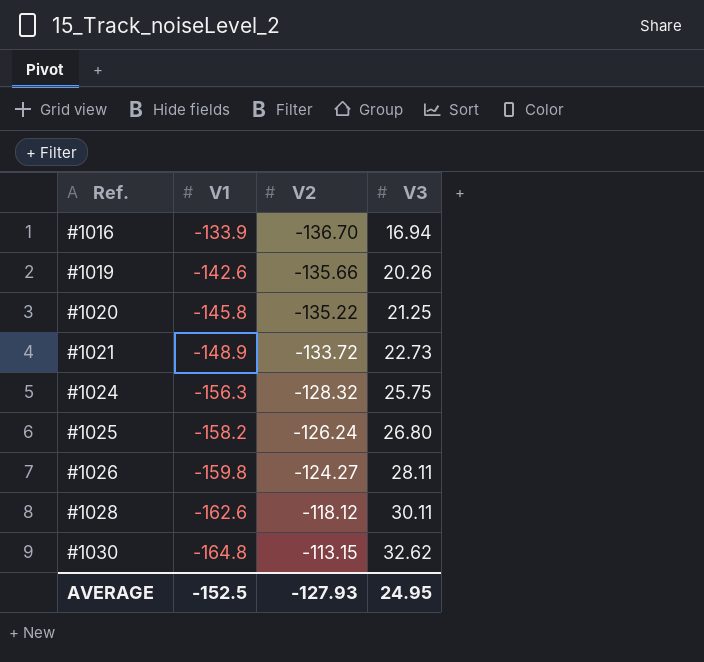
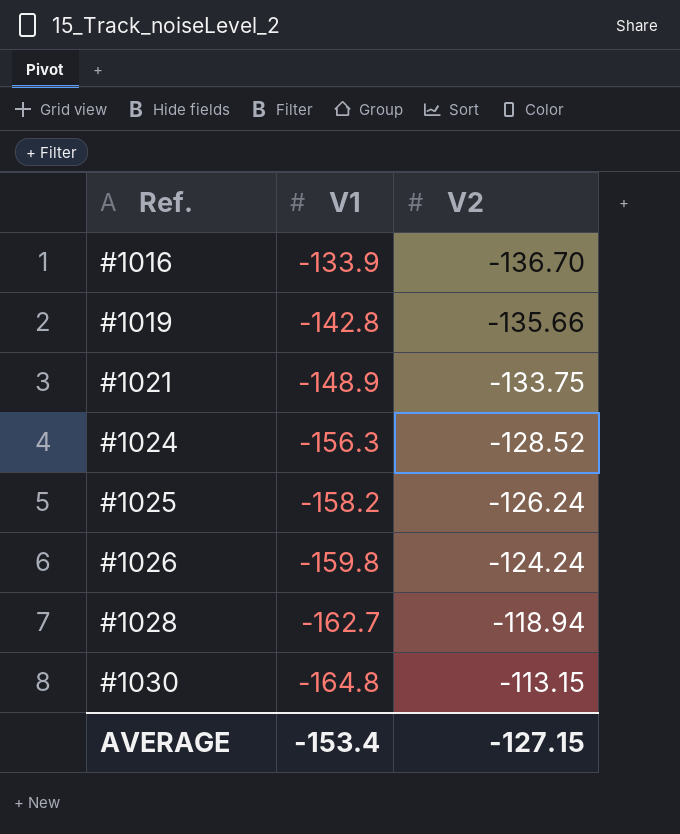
column V3 | position: 4 -> none
row #1020: -145.8 | -135.22 | 21.25 -> none
#1019 | V1: -142.6 -> -142.8
#1021 | V2: -133.72 -> -133.75
#1024 | V2: -128.32 -> -128.52
#1026 | V2: -124.27 -> -124.24
#1028 | V1: -162.6 -> -162.7
#1028 | V2: -118.12 -> -118.94
AVERAGE | V1: -152.5 -> -153.4
AVERAGE | V2: -127.93 -> -127.15

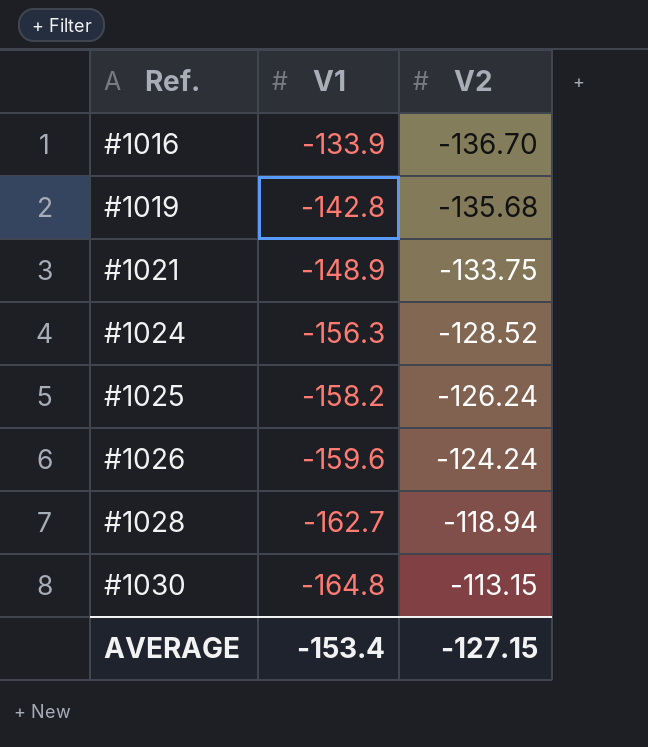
#1019 | V2: -135.66 -> -135.68
#1026 | V1: -159.8 -> -159.6

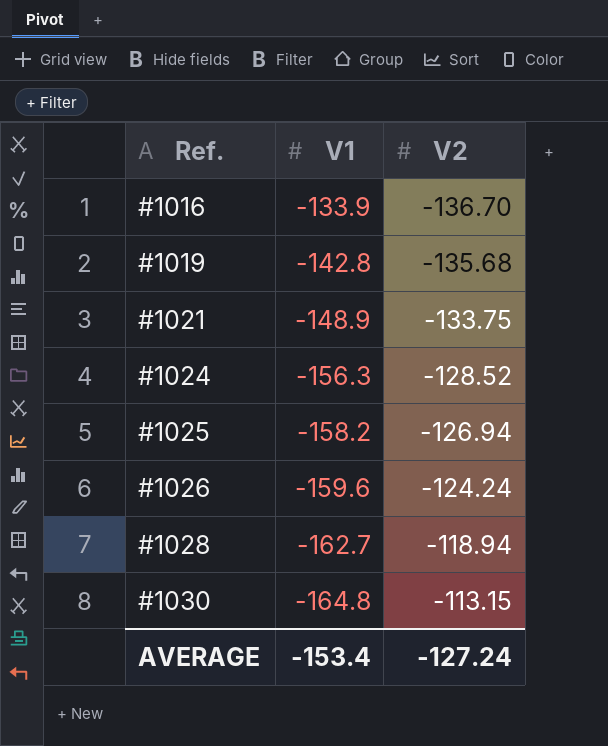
#1025 | V2: -126.24 -> -126.94
AVERAGE | V2: -127.15 -> -127.24

